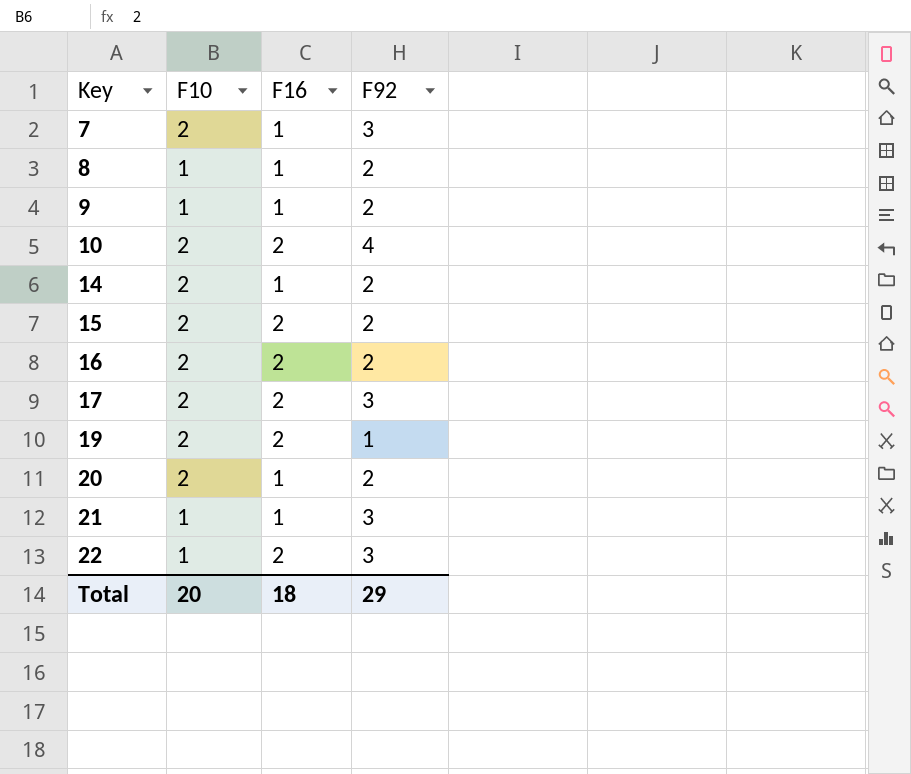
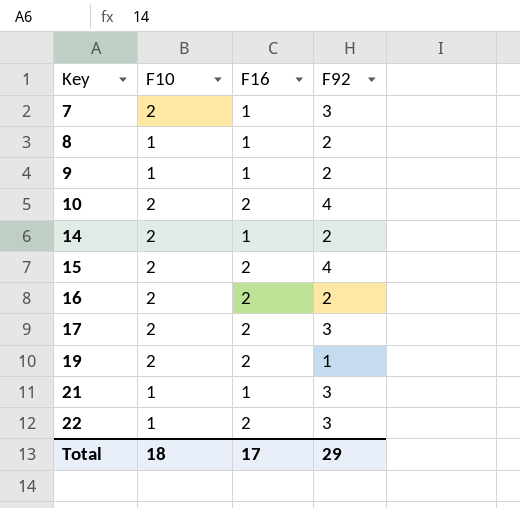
row 20: 2 | 1 | 2 -> none
15 | F92: 2 -> 4
Total | F10: 20 -> 18
Total | F16: 18 -> 17

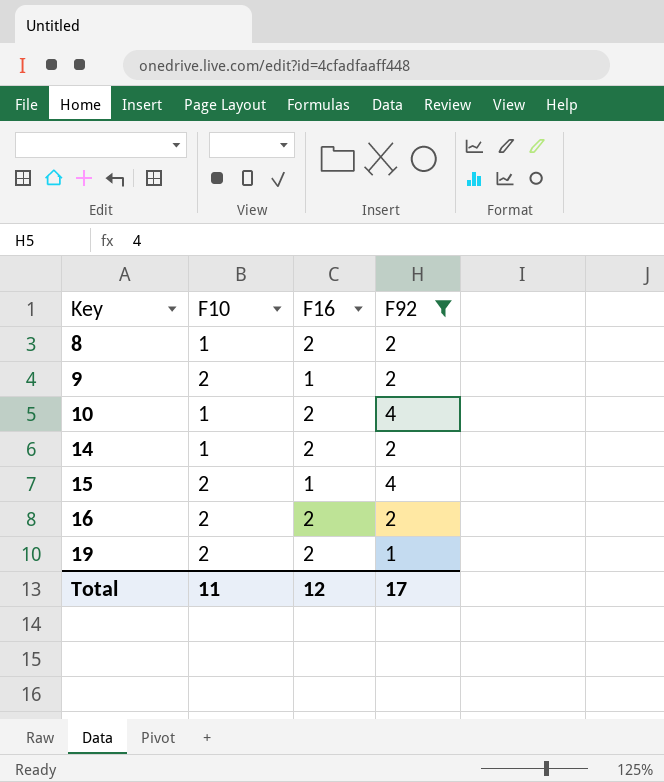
filter: none -> F92 != 3
8 | F16: 1 -> 2
9 | F10: 1 -> 2
10 | F10: 2 -> 1
14 | F10: 2 -> 1
14 | F16: 1 -> 2
15 | F16: 2 -> 1
Total | F10: 18 -> 11
Total | F16: 17 -> 12
Total | F92: 29 -> 17

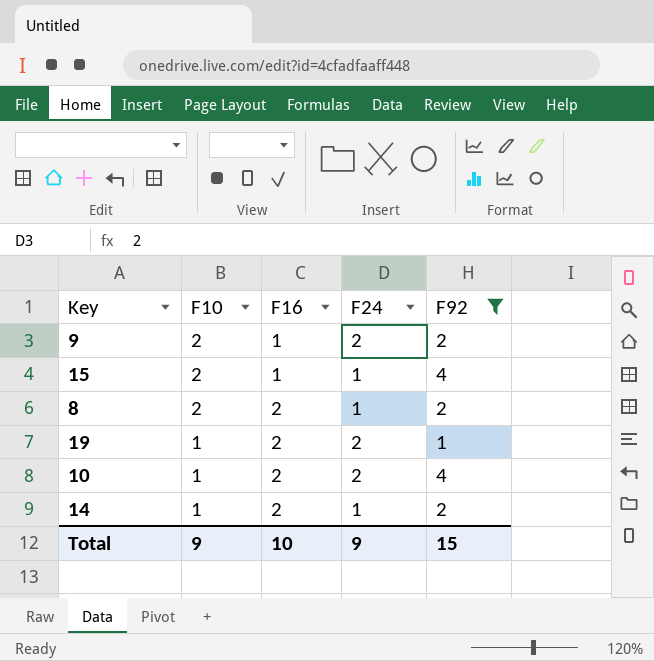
row order: Key ascending -> F10 descending
column F24 | position: none -> 4
row 16: 2 | 2 | 2 -> none
8 | F10: 1 -> 2
19 | F10: 2 -> 1
Total | F10: 11 -> 9
Total | F16: 12 -> 10
Total | F92: 17 -> 15

